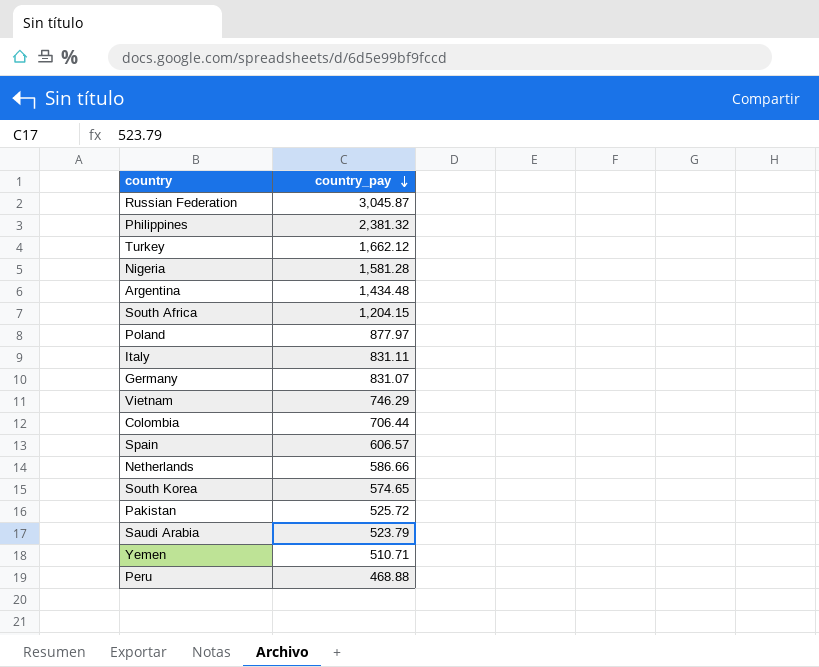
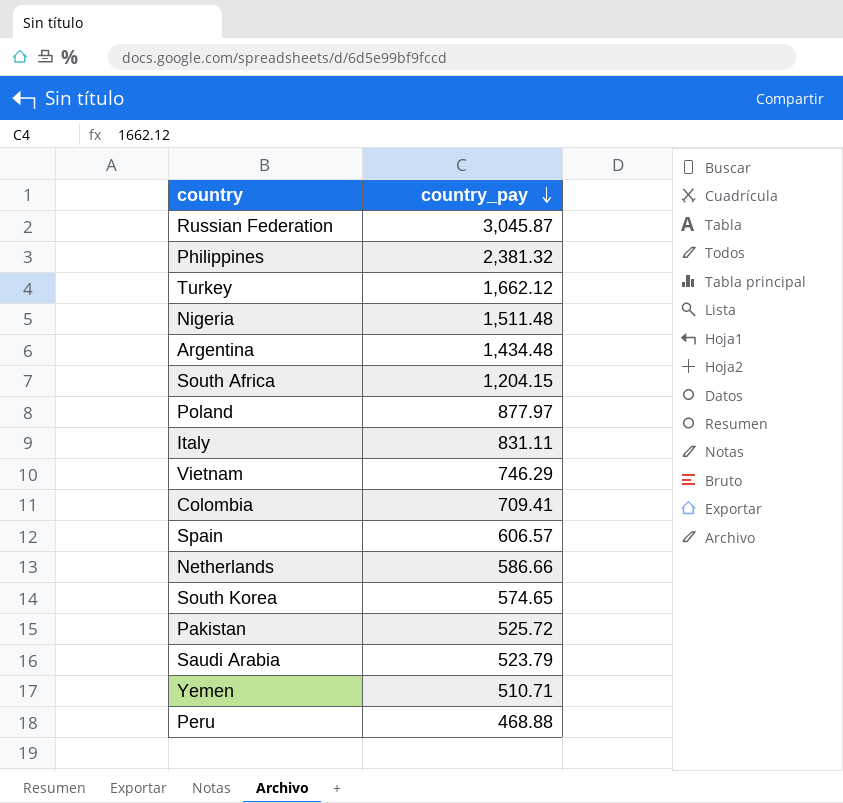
row Germany: 831.07 -> none
Nigeria | country_pay: 1,581.28 -> 1,511.48
Colombia | country_pay: 706.44 -> 709.41

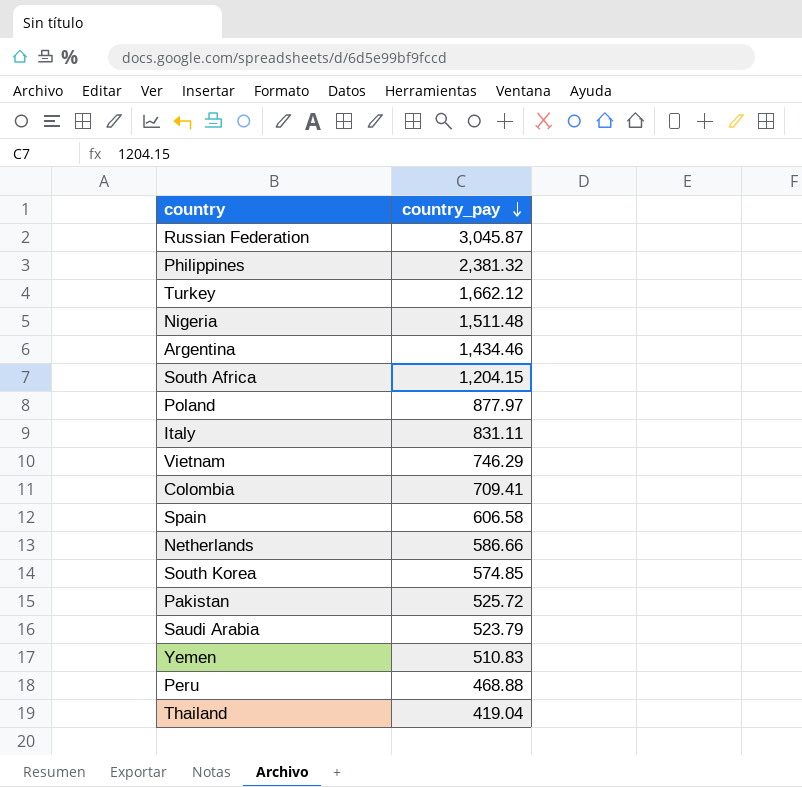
Argentina | country_pay: 1,434.48 -> 1,434.46
Spain | country_pay: 606.57 -> 606.58
South Korea | country_pay: 574.65 -> 574.85
Yemen | country_pay: 510.71 -> 510.83
row Thailand: none -> 419.04

